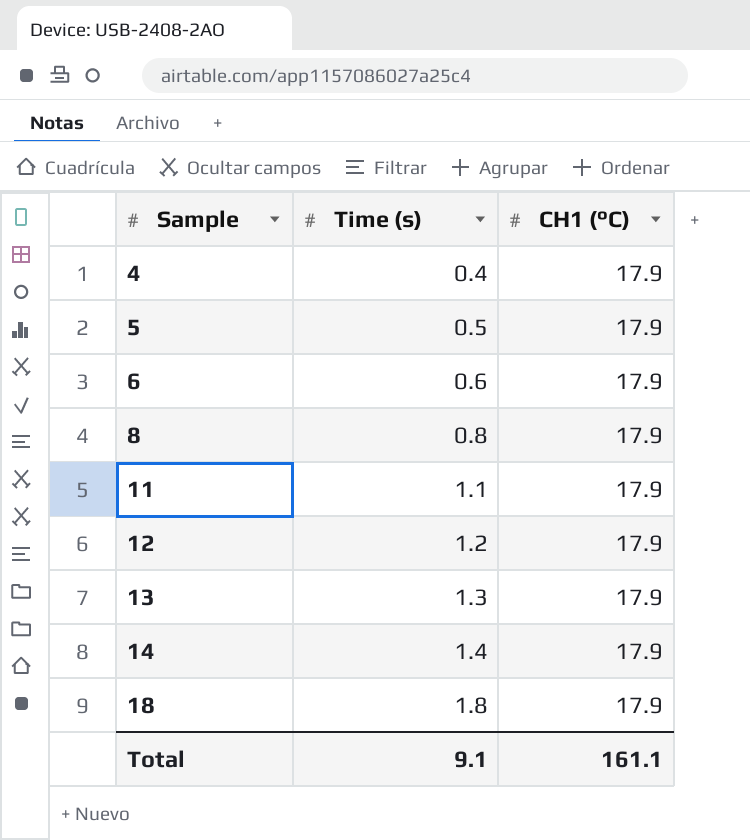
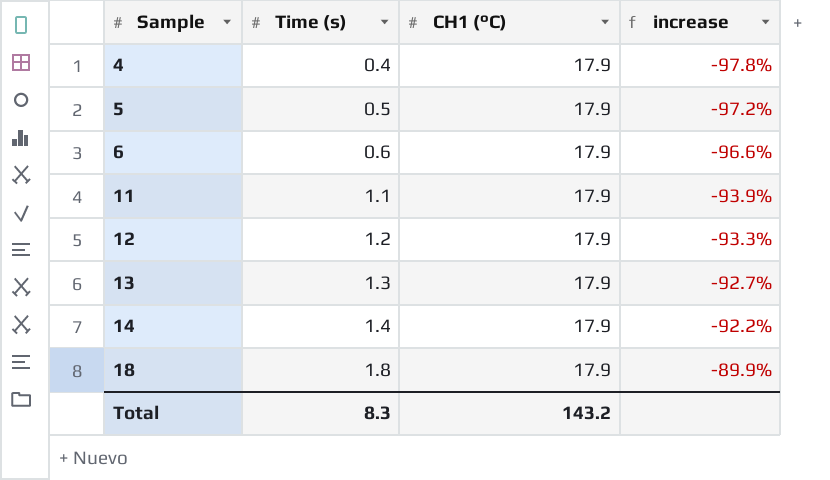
column increase | formula: none -> ([Time (s)] - [CH1 (°C)]) / [CH1 (°C)]
row 8: 0.8 | 17.9 -> none
Total | Time (s): 9.1 -> 8.3
Total | CH1 (°C): 161.1 -> 143.2

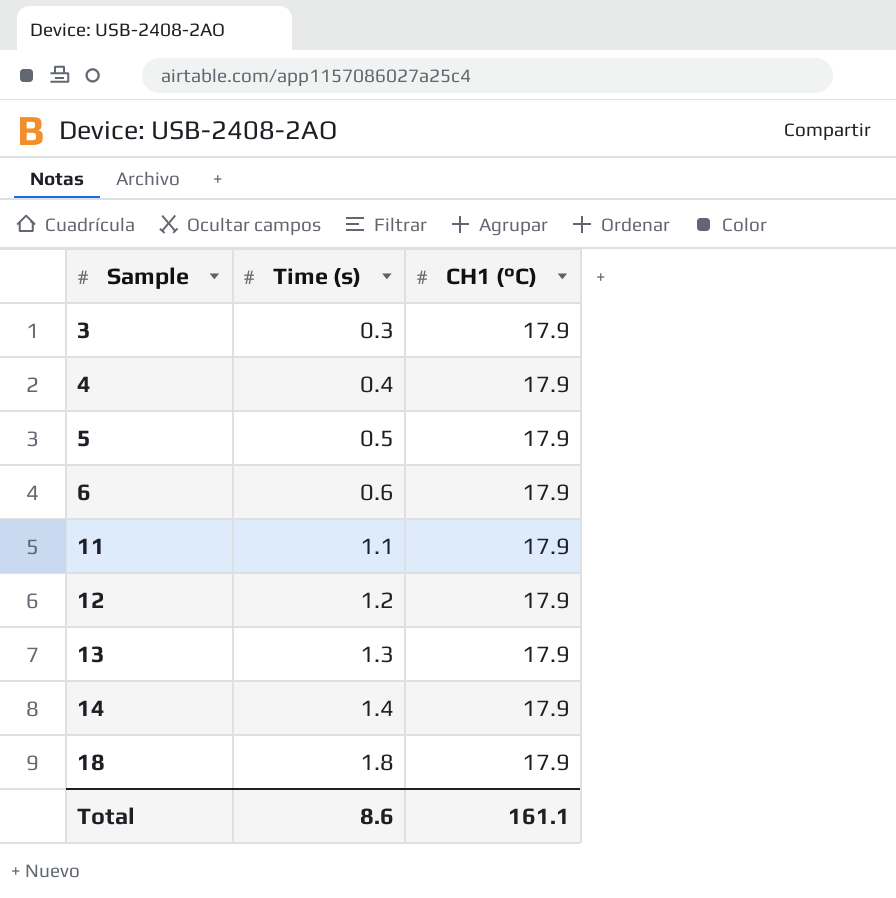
column increase | formula: ([Time (s)] - [CH1 (°C)]) / [CH1 (°C)] -> none
row 3: none -> 0.3 | 17.9
Total | Time (s): 8.3 -> 8.6
Total | CH1 (°C): 143.2 -> 161.1

